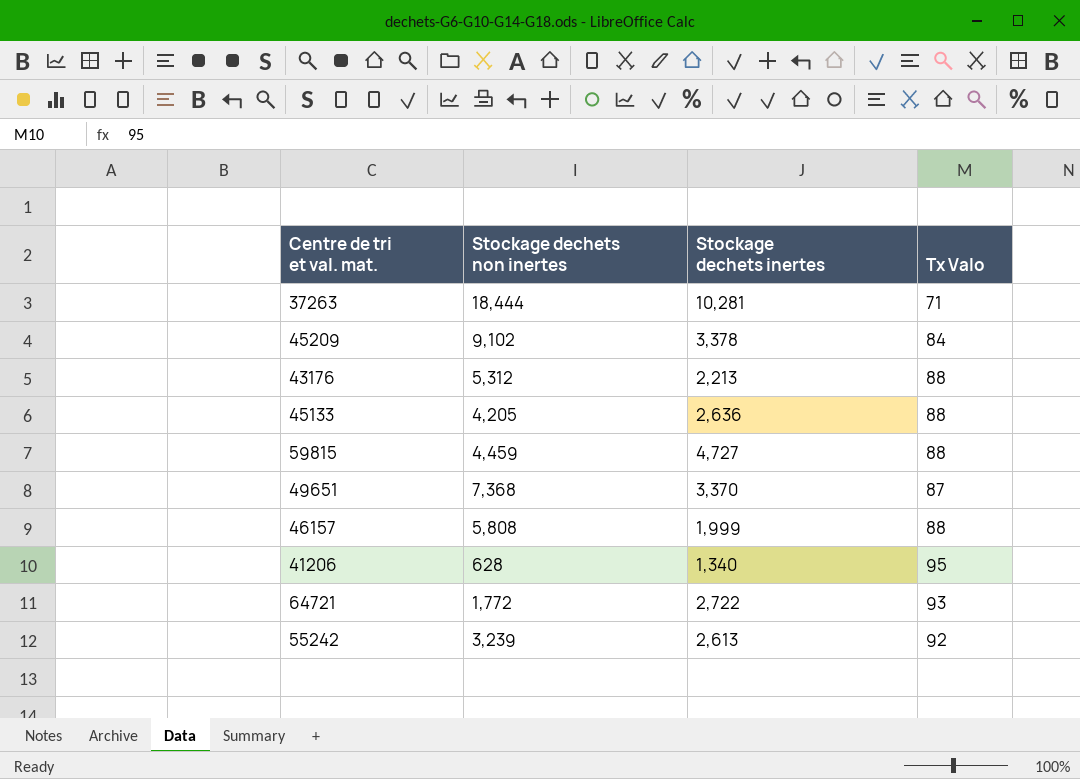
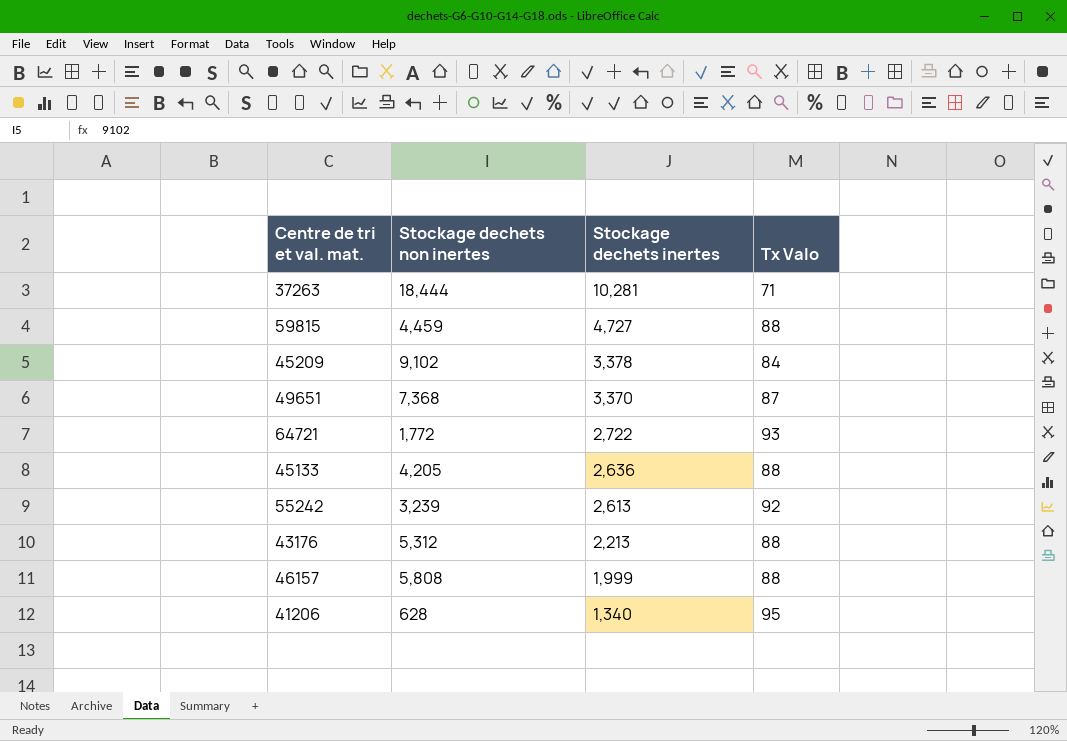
row order: none -> Stockage dechets inertes descending

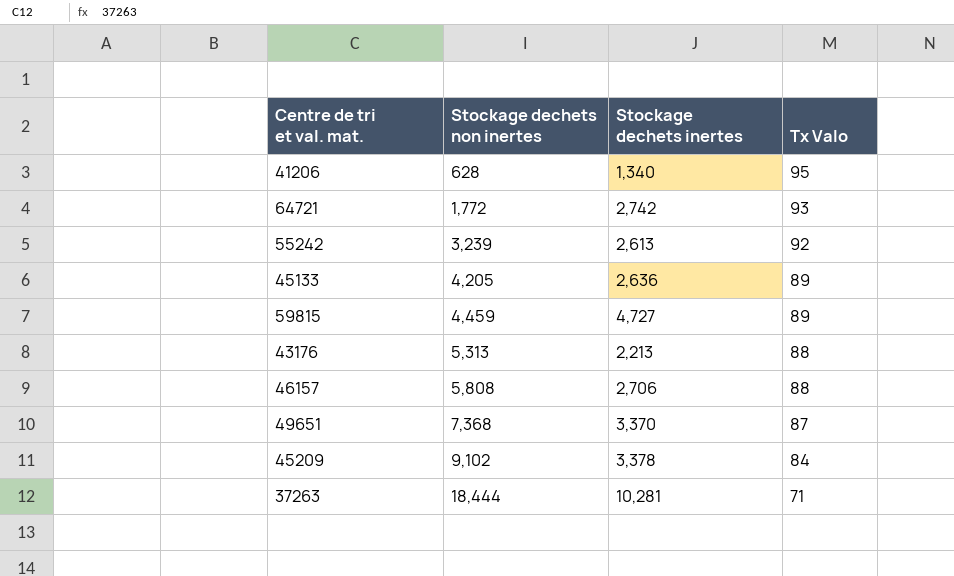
row order: Stockage dechets inertes descending -> Stockage dechets non inertes ascending
64721 | Stockage dechets inertes: 2,722 -> 2,742
45133 | Tx Valo: 88 -> 89
59815 | Tx Valo: 88 -> 89
43176 | Stockage dechets non inertes: 5,312 -> 5,313
46157 | Stockage dechets inertes: 1,999 -> 2,706

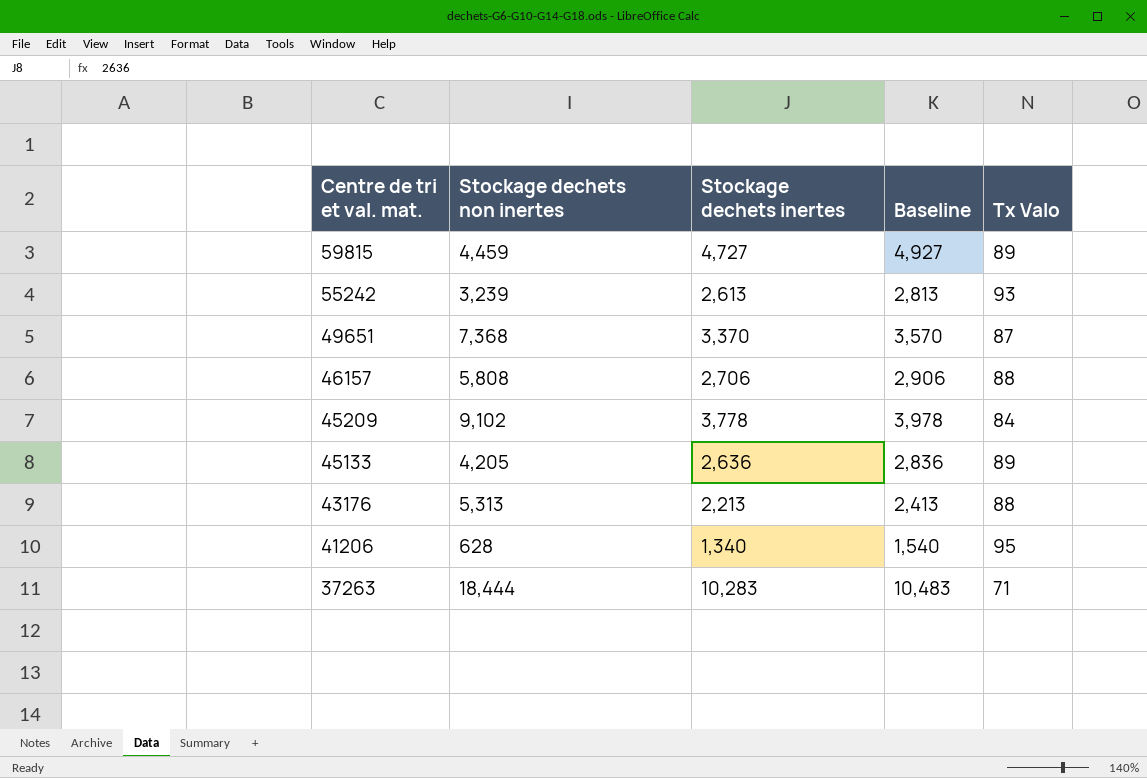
row order: Stockage dechets non inertes ascending -> Centre de tri et val. mat. descending
column Baseline | formula: none -> [Stockage dechets inertes] + 200
row 64721: 1,772 | 2,742 | 93 -> none
55242 | Tx Valo: 92 -> 93
45209 | Stockage dechets inertes: 3,378 -> 3,778
37263 | Stockage dechets inertes: 10,281 -> 10,283

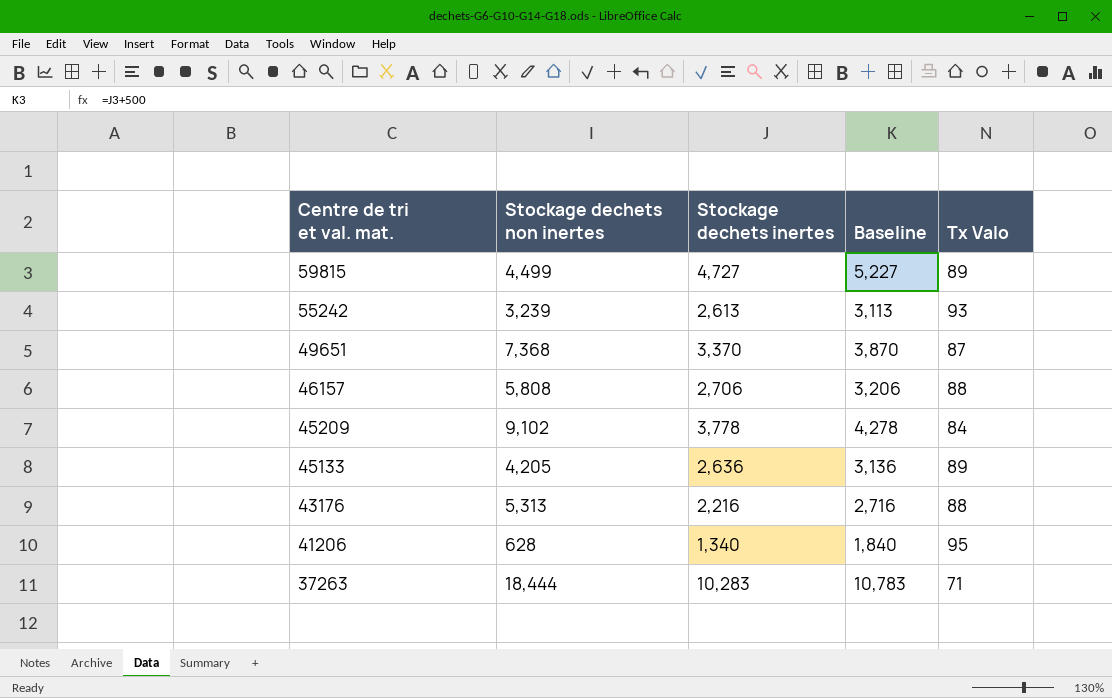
column Baseline | formula: [Stockage dechets inertes] + 200 -> [Stockage dechets inertes] + 500
59815 | Stockage dechets non inertes: 4,459 -> 4,499
43176 | Stockage dechets inertes: 2,213 -> 2,216

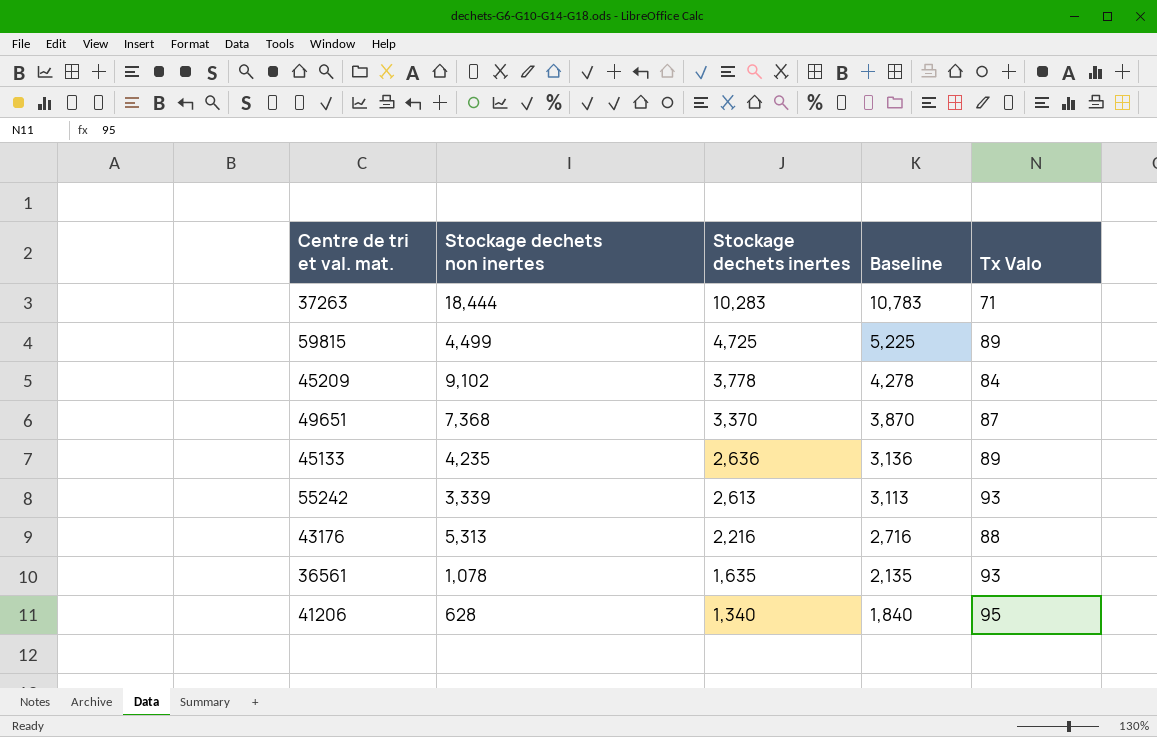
row order: Centre de tri et val. mat. descending -> Stockage dechets inertes descending
row 46157: 5,808 | 2,706 | 3,206 | 88 -> none
59815 | Stockage dechets inertes: 4,727 -> 4,725
59815 | Baseline: 5,227 -> 5,225
45133 | Stockage dechets non inertes: 4,205 -> 4,235
55242 | Stockage dechets non inertes: 3,239 -> 3,339
row 36561: none -> 1,078 | 1,635 | 2,135 | 93

